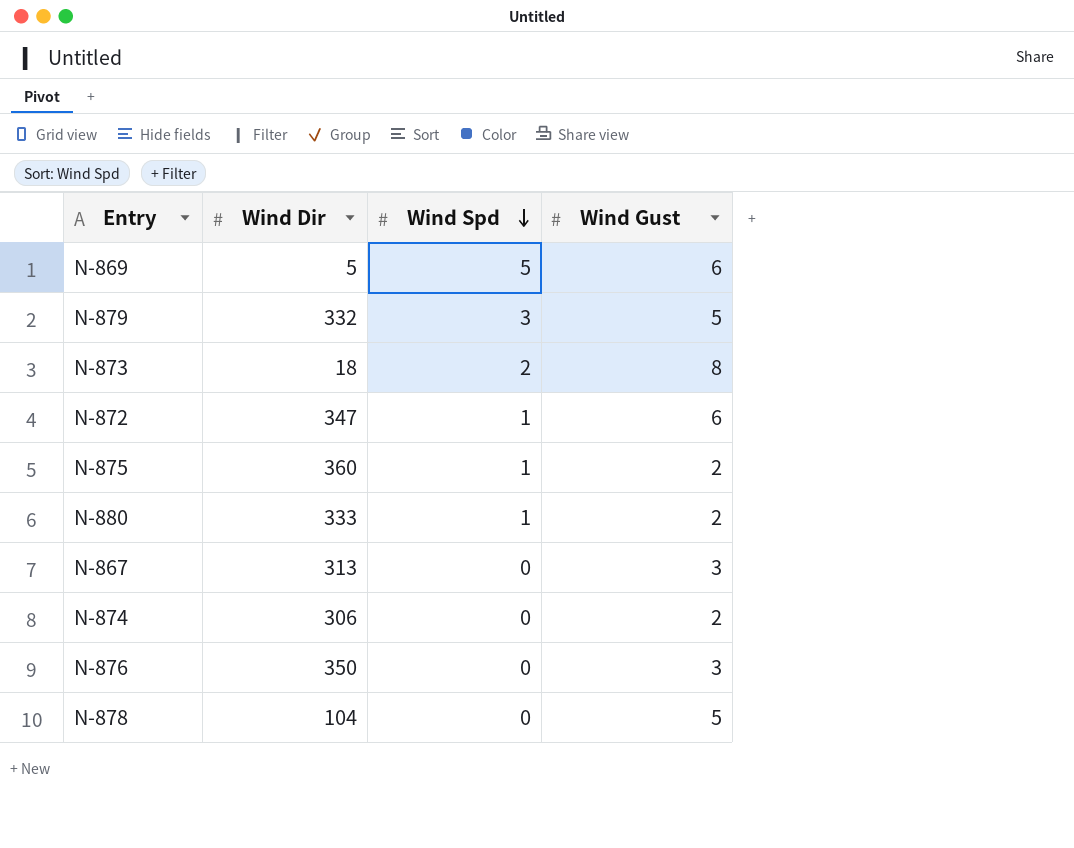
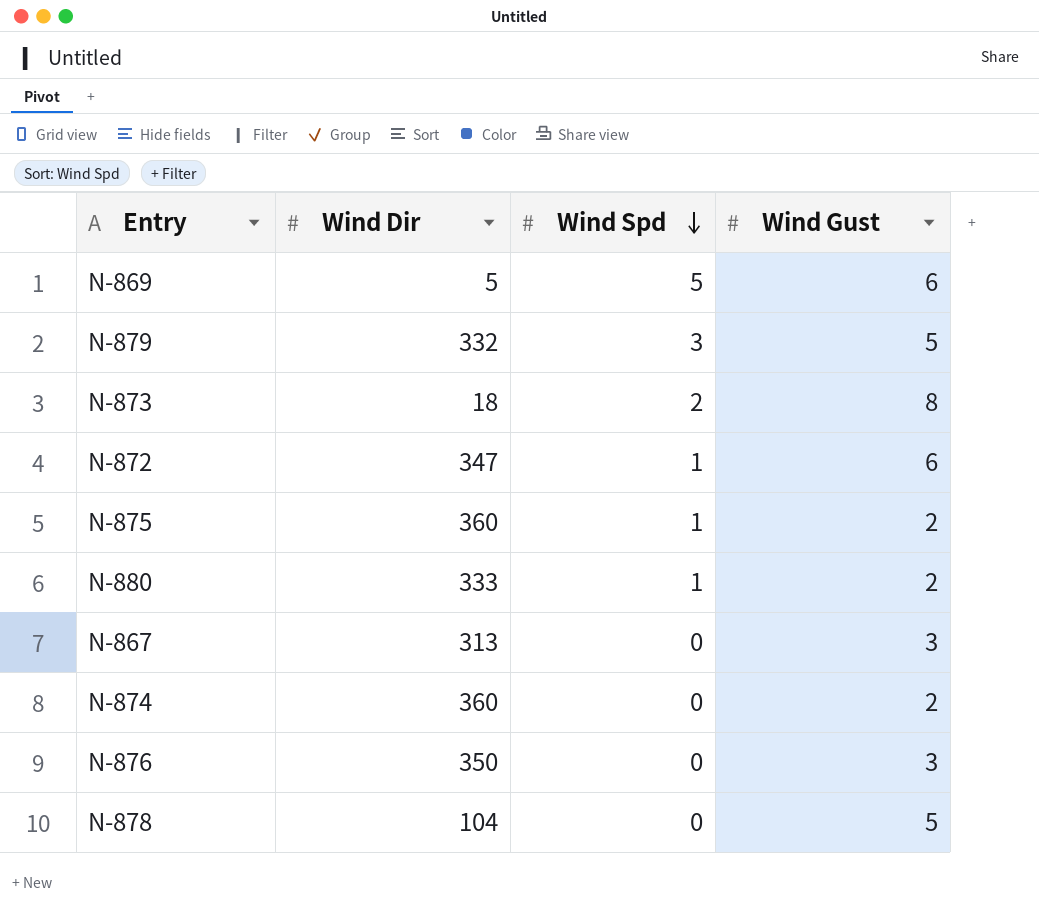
N-874 | Wind Dir: 306 -> 360

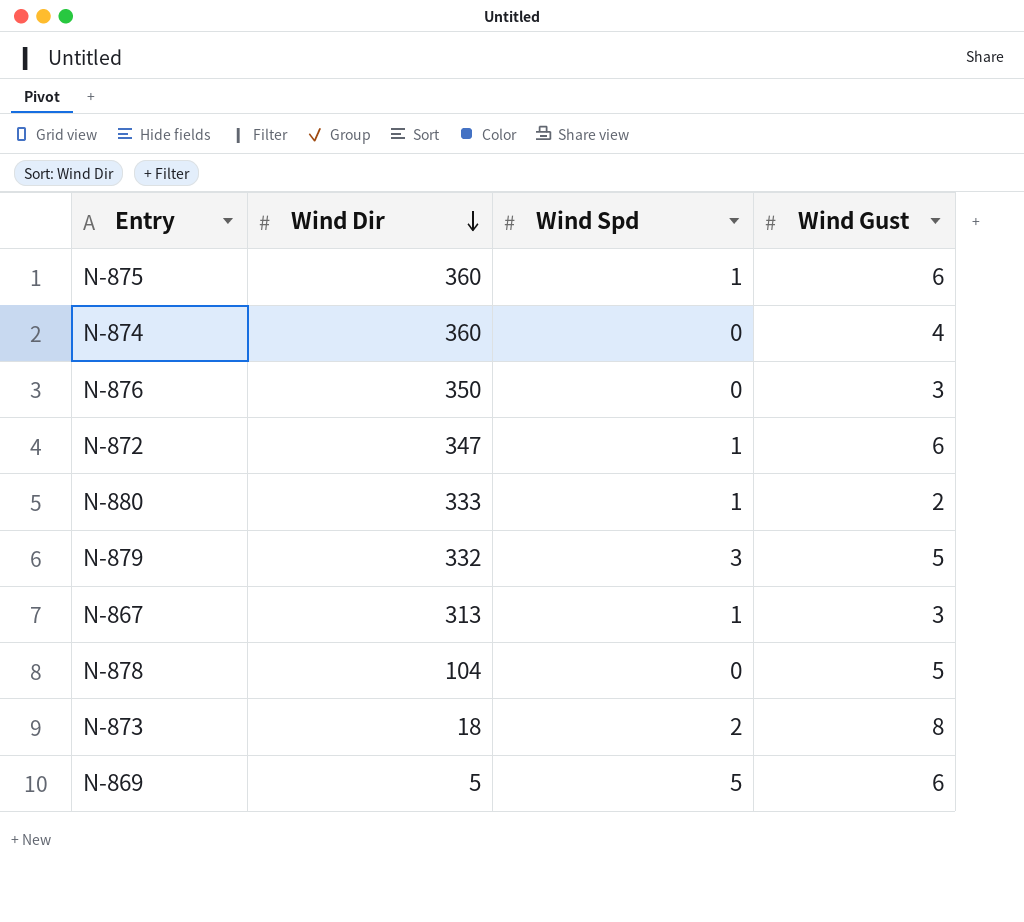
row order: Wind Spd descending -> Wind Dir descending
N-875 | Wind Gust: 2 -> 6
N-874 | Wind Gust: 2 -> 4
N-867 | Wind Spd: 0 -> 1

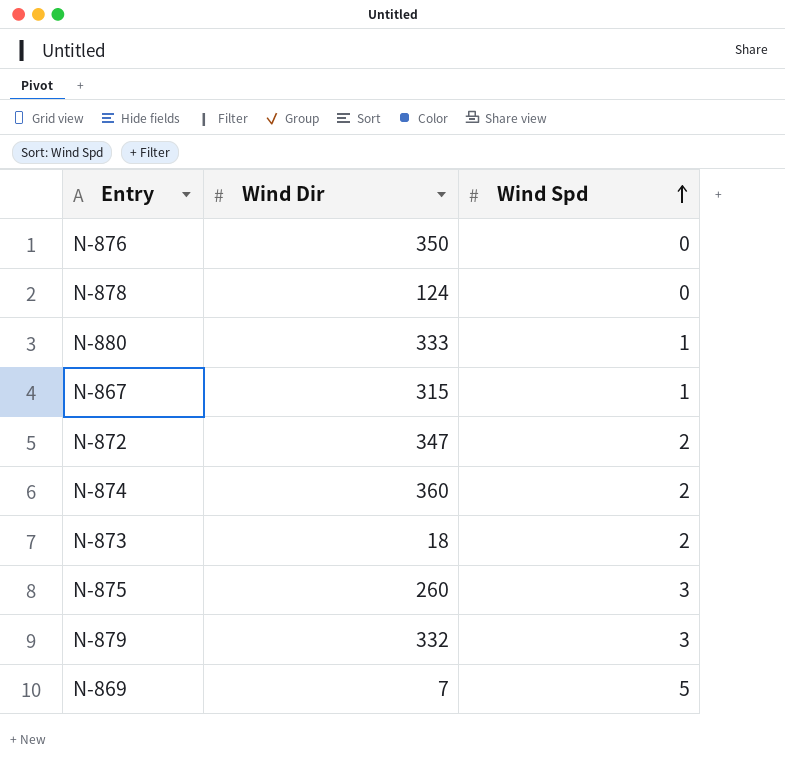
row order: Wind Dir descending -> Wind Spd ascending
column Wind Gust | position: 4 -> none
N-878 | Wind Dir: 104 -> 124
N-867 | Wind Dir: 313 -> 315
N-872 | Wind Spd: 1 -> 2
N-874 | Wind Spd: 0 -> 2
N-875 | Wind Dir: 360 -> 260
N-875 | Wind Spd: 1 -> 3
N-869 | Wind Dir: 5 -> 7

